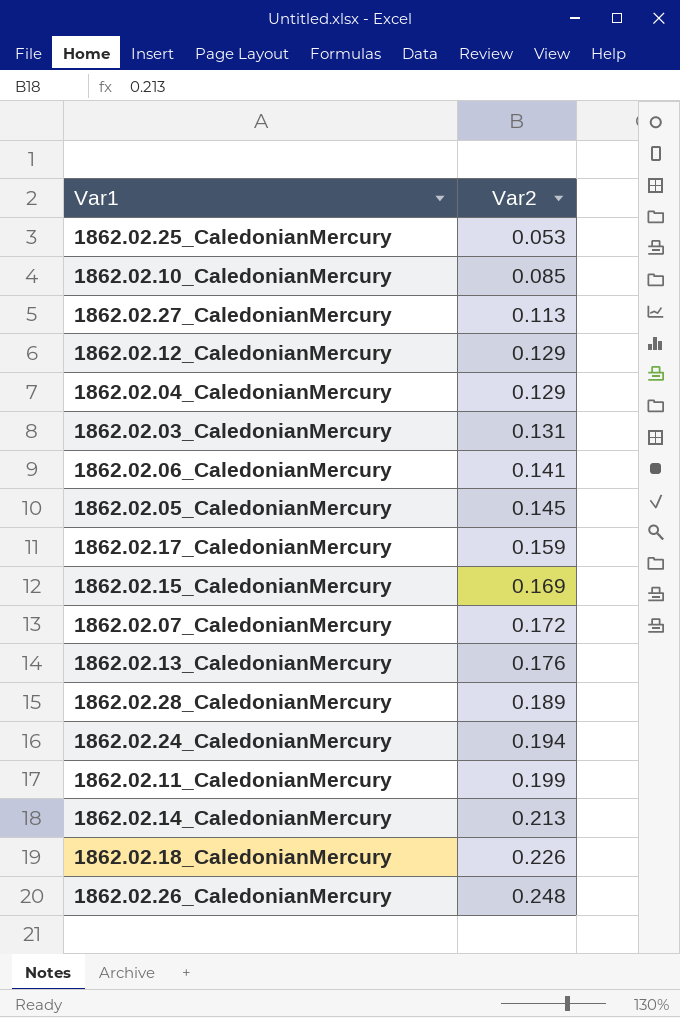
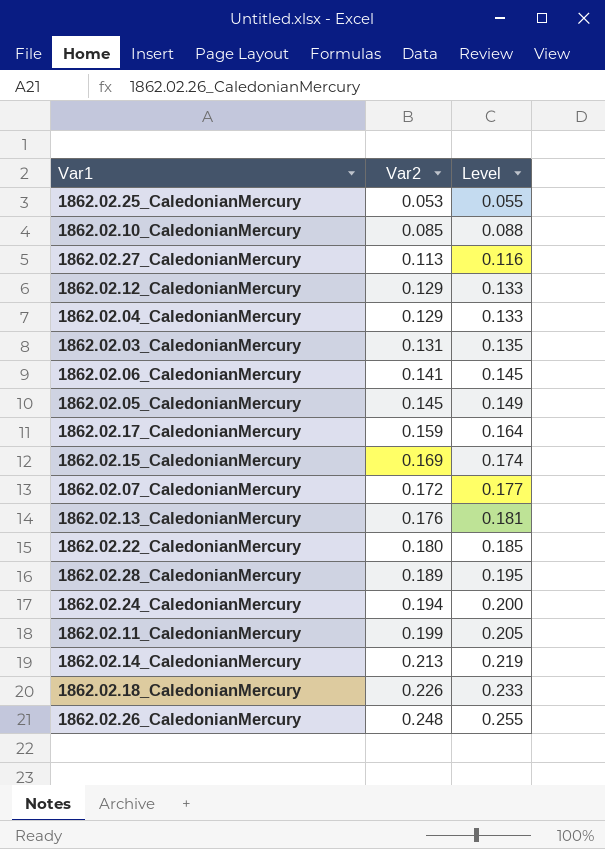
column Level | formula: none -> [Var2] * 1.03
row 1862.02.22_CaledonianMercury: none -> 0.180 | 0.185

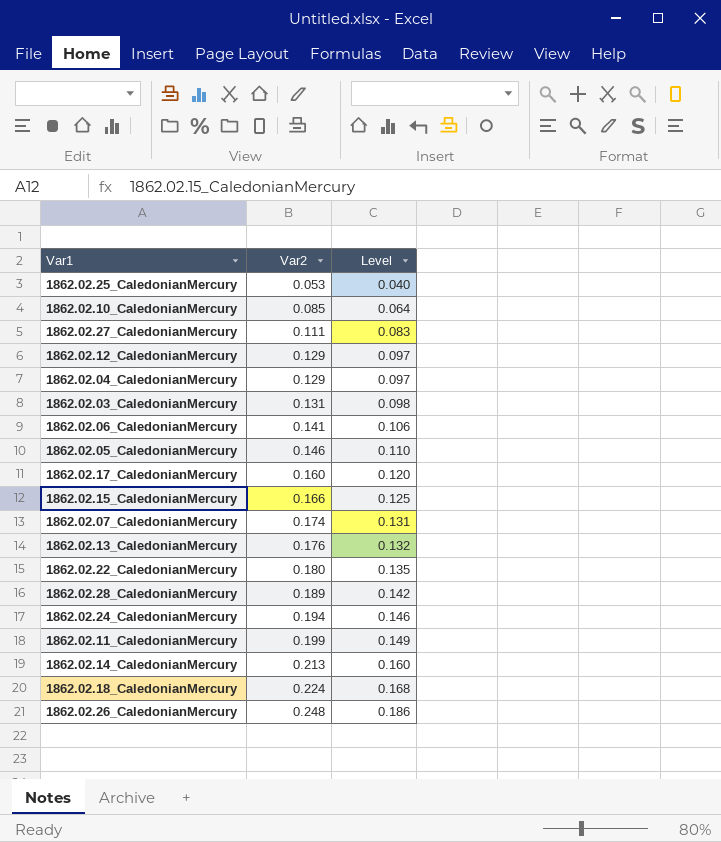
column Level | formula: [Var2] * 1.03 -> [Var2] * 0.75
1862.02.27_CaledonianMercury | Var2: 0.113 -> 0.111
1862.02.05_CaledonianMercury | Var2: 0.145 -> 0.146
1862.02.17_CaledonianMercury | Var2: 0.159 -> 0.160
1862.02.15_CaledonianMercury | Var2: 0.169 -> 0.166
1862.02.07_CaledonianMercury | Var2: 0.172 -> 0.174
1862.02.18_CaledonianMercury | Var2: 0.226 -> 0.224

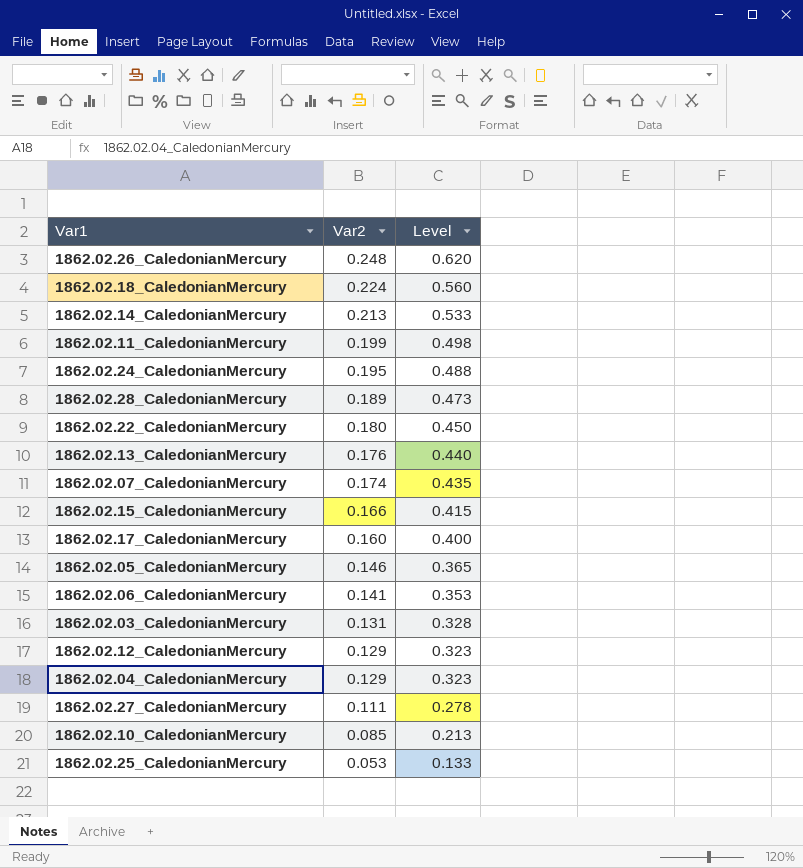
row order: Var2 ascending -> Var2 descending
column Level | formula: [Var2] * 0.75 -> [Var2] * 2.5
1862.02.24_CaledonianMercury | Var2: 0.194 -> 0.195

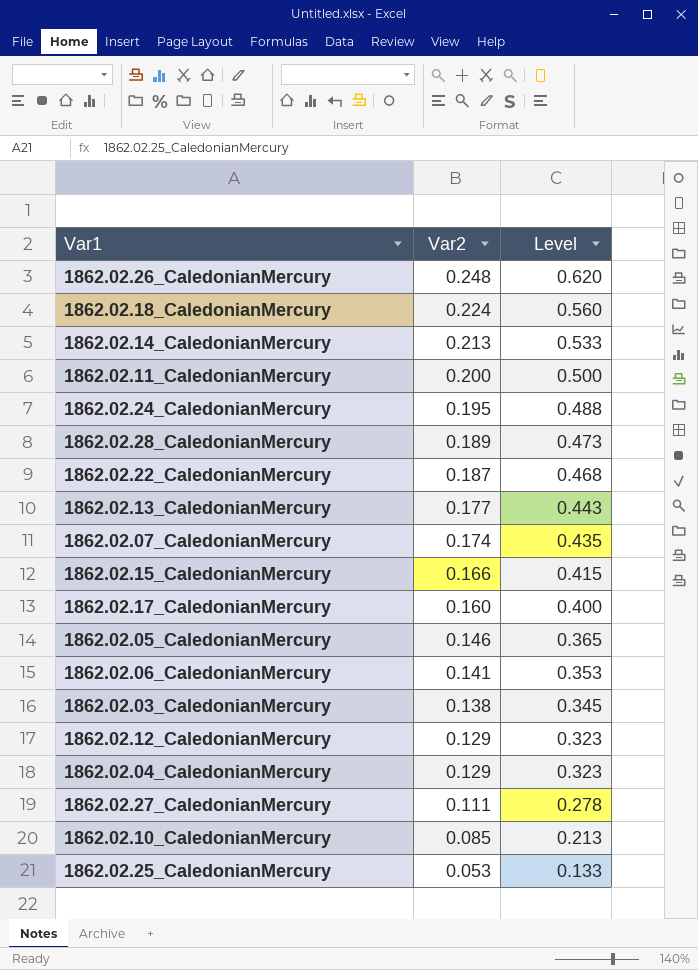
1862.02.11_CaledonianMercury | Var2: 0.199 -> 0.200
1862.02.11_CaledonianMercury | Level: 0.498 -> 0.500
1862.02.22_CaledonianMercury | Var2: 0.180 -> 0.187
1862.02.22_CaledonianMercury | Level: 0.450 -> 0.468
1862.02.13_CaledonianMercury | Var2: 0.176 -> 0.177
1862.02.13_CaledonianMercury | Level: 0.440 -> 0.443
1862.02.03_CaledonianMercury | Var2: 0.131 -> 0.138
1862.02.03_CaledonianMercury | Level: 0.328 -> 0.345

